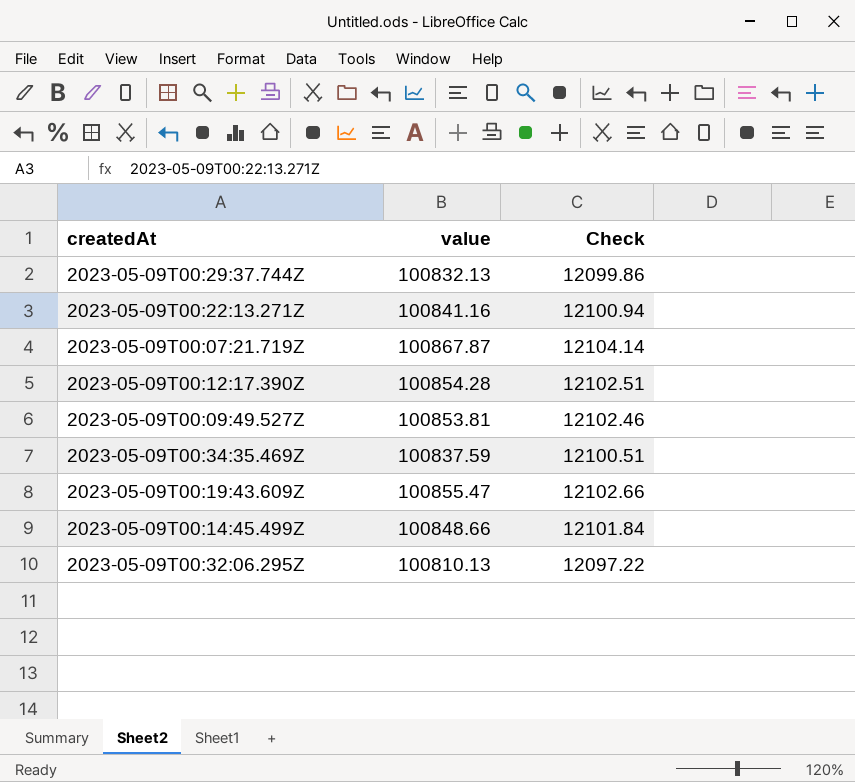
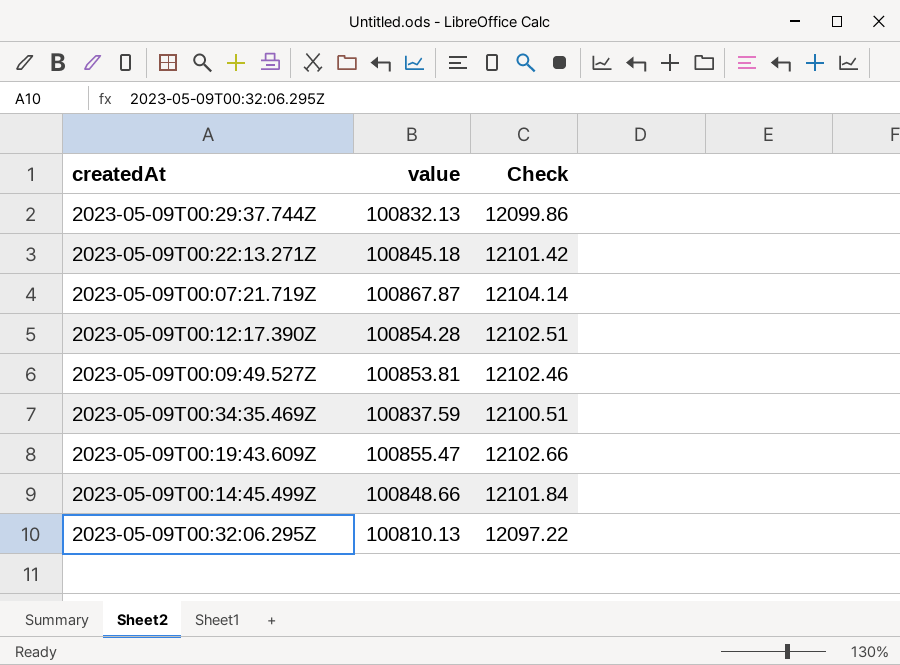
2023-05-09T00:22:13.271Z | value: 100841.16 -> 100845.18
2023-05-09T00:22:13.271Z | Check: 12100.94 -> 12101.42

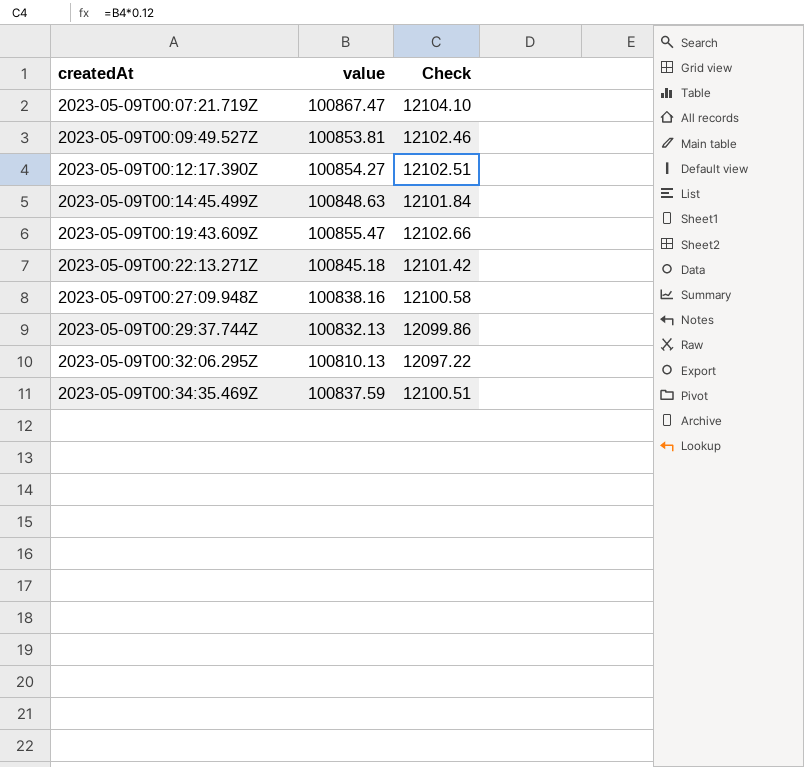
row order: none -> createdAt ascending
2023-05-09T00:07:21.719Z | value: 100867.87 -> 100867.47
2023-05-09T00:07:21.719Z | Check: 12104.14 -> 12104.10
2023-05-09T00:12:17.390Z | value: 100854.28 -> 100854.27
2023-05-09T00:14:45.499Z | value: 100848.66 -> 100848.63
row 2023-05-09T00:27:09.948Z: none -> 100838.16 | 12100.58

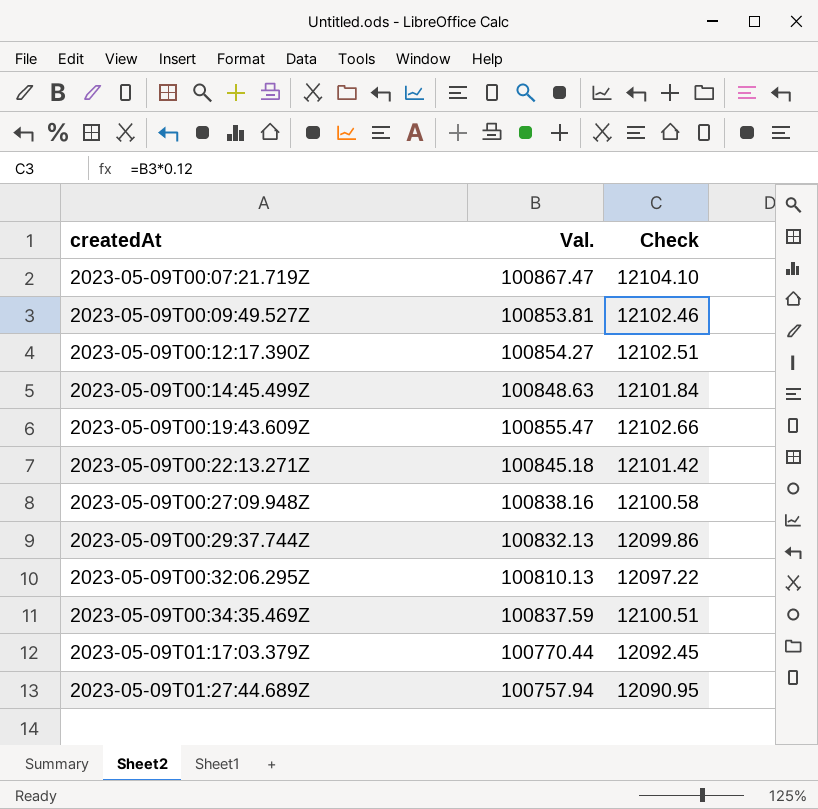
column name: value -> Val.
row 2023-05-09T01:17:03.379Z: none -> 100770.44 | 12092.45
row 2023-05-09T01:27:44.689Z: none -> 100757.94 | 12090.95

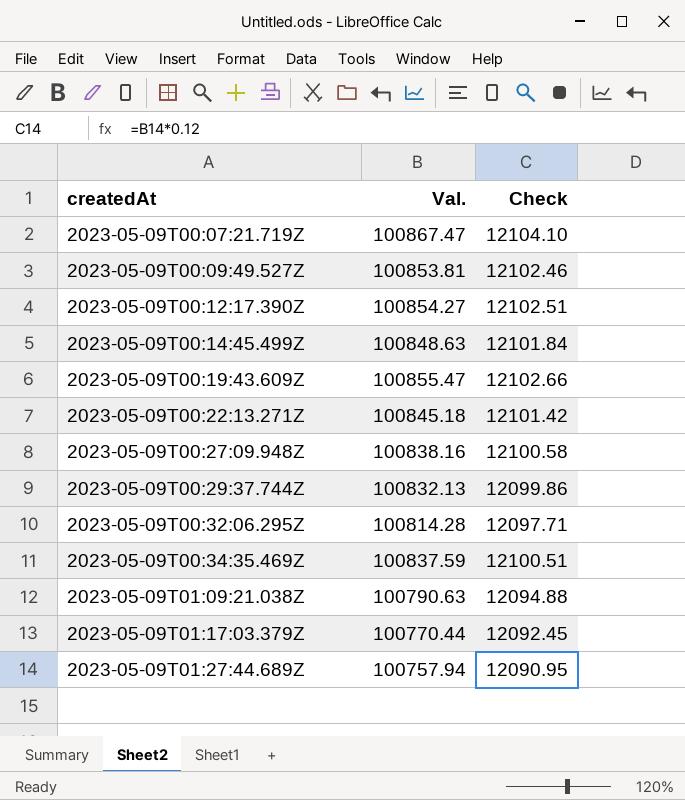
2023-05-09T00:32:06.295Z | Val.: 100810.13 -> 100814.28
2023-05-09T00:32:06.295Z | Check: 12097.22 -> 12097.71
row 2023-05-09T01:09:21.038Z: none -> 100790.63 | 12094.88

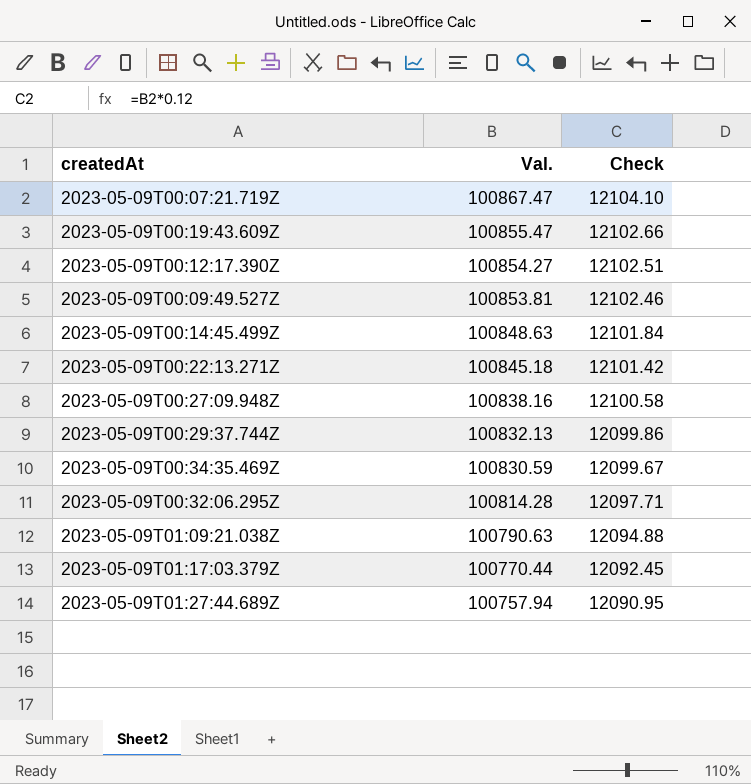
row order: createdAt ascending -> Val. descending
2023-05-09T00:34:35.469Z | Val.: 100837.59 -> 100830.59
2023-05-09T00:34:35.469Z | Check: 12100.51 -> 12099.67

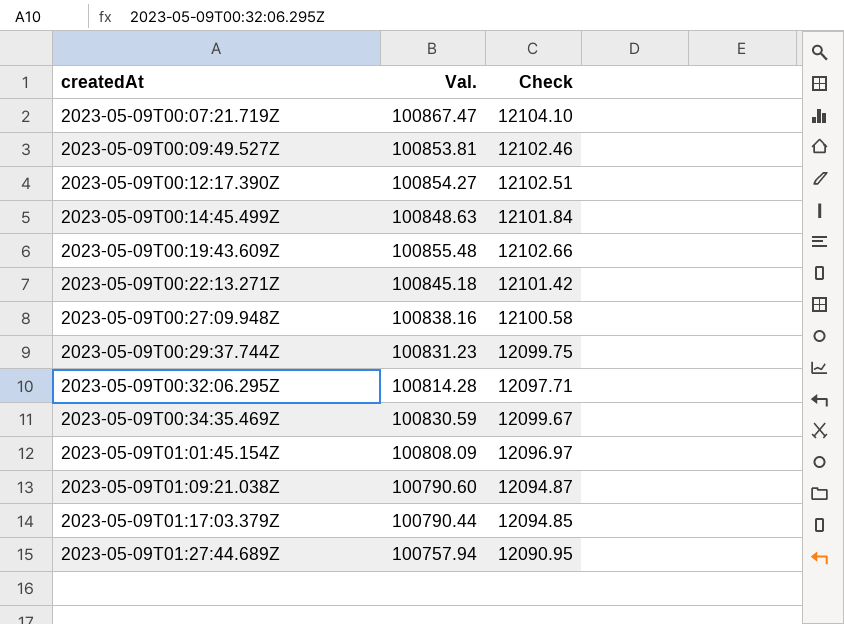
row order: Val. descending -> createdAt ascending
2023-05-09T00:19:43.609Z | Val.: 100855.47 -> 100855.48
2023-05-09T00:29:37.744Z | Val.: 100832.13 -> 100831.23
2023-05-09T00:29:37.744Z | Check: 12099.86 -> 12099.75
row 2023-05-09T01:01:45.154Z: none -> 100808.09 | 12096.97
2023-05-09T01:09:21.038Z | Val.: 100790.63 -> 100790.60
2023-05-09T01:09:21.038Z | Check: 12094.88 -> 12094.87
2023-05-09T01:17:03.379Z | Val.: 100770.44 -> 100790.44
2023-05-09T01:17:03.379Z | Check: 12092.45 -> 12094.85

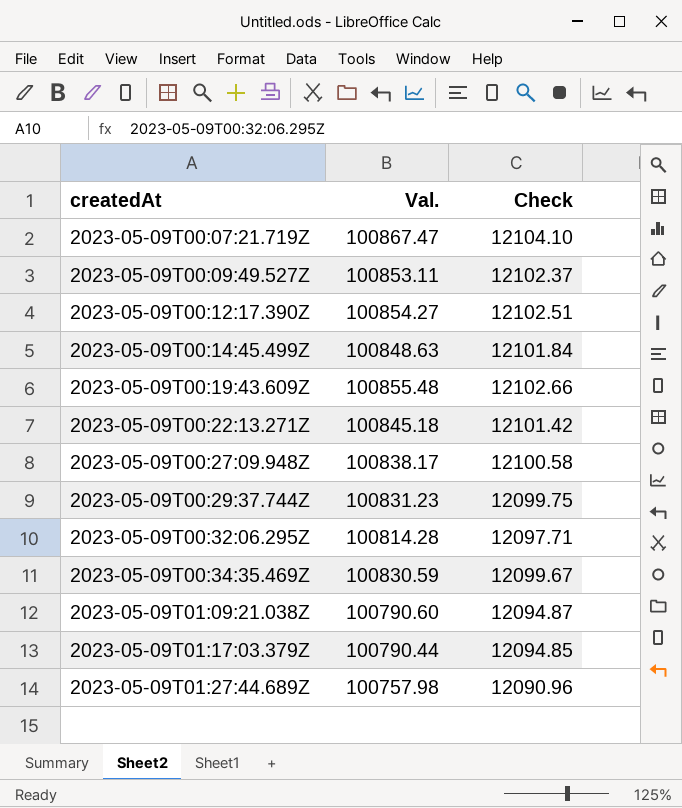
row 2023-05-09T01:01:45.154Z: 100808.09 | 12096.97 -> none
2023-05-09T00:09:49.527Z | Val.: 100853.81 -> 100853.11
2023-05-09T00:09:49.527Z | Check: 12102.46 -> 12102.37
2023-05-09T00:27:09.948Z | Val.: 100838.16 -> 100838.17
2023-05-09T01:27:44.689Z | Val.: 100757.94 -> 100757.98
2023-05-09T01:27:44.689Z | Check: 12090.95 -> 12090.96

